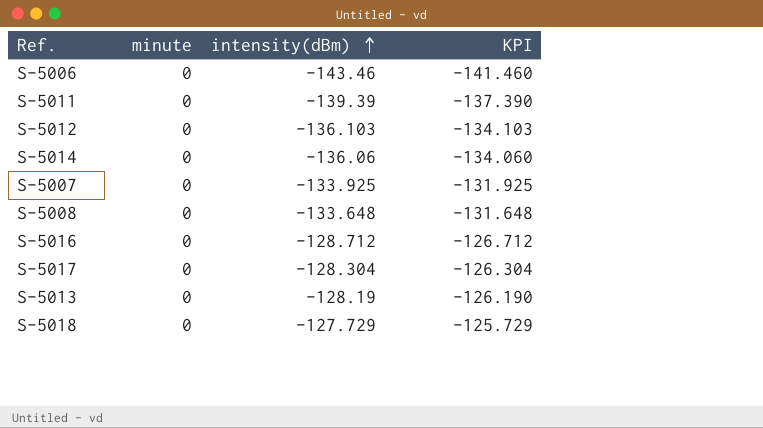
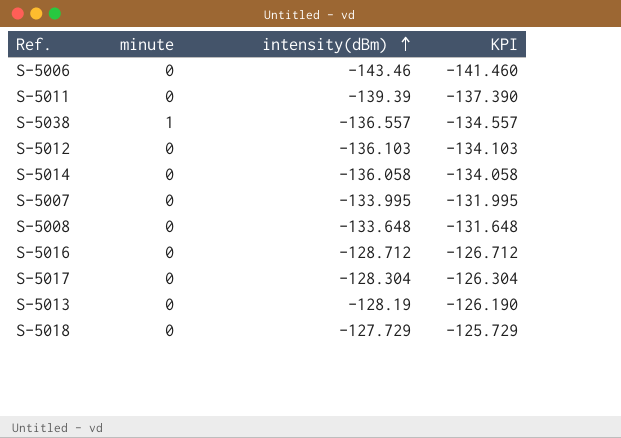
row S-5038: none -> 1 | -136.557 | -134.557
S-5014 | intensity(dBm): -136.06 -> -136.058
S-5014 | KPI: -134.060 -> -134.058
S-5007 | intensity(dBm): -133.925 -> -133.995
S-5007 | KPI: -131.925 -> -131.995

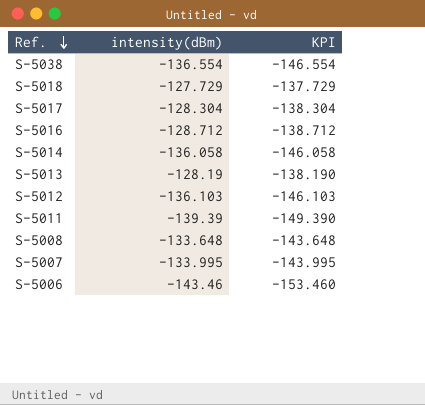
row order: intensity(dBm) ascending -> Ref. descending
column minute | position: 2 -> none
column KPI | formula: [intensity(dBm)] + 2 -> [intensity(dBm)] - 10
S-5038 | intensity(dBm): -136.557 -> -136.554

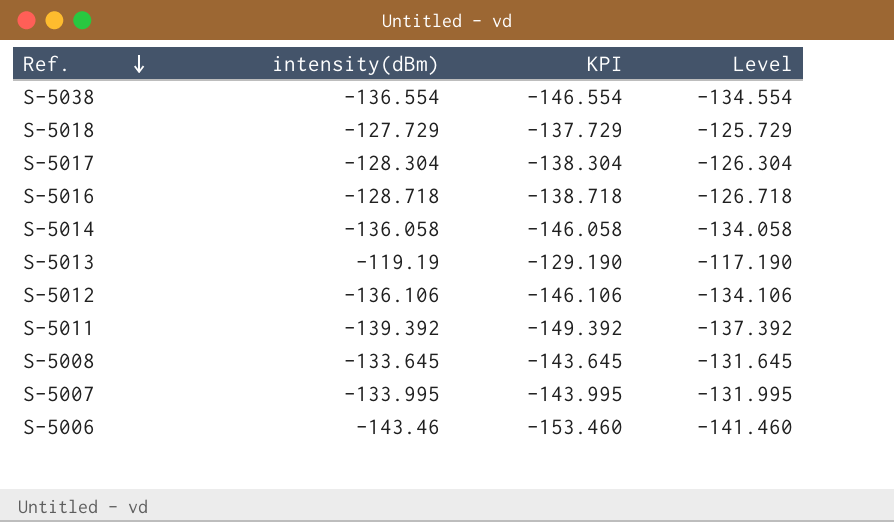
column Level | formula: none -> [intensity(dBm)] + 2
S-5016 | intensity(dBm): -128.712 -> -128.718
S-5016 | KPI: -138.712 -> -138.718
S-5013 | intensity(dBm): -128.19 -> -119.19
S-5013 | KPI: -138.190 -> -129.190
S-5012 | intensity(dBm): -136.103 -> -136.106
S-5012 | KPI: -146.103 -> -146.106
S-5011 | intensity(dBm): -139.39 -> -139.392
S-5011 | KPI: -149.390 -> -149.392
S-5008 | intensity(dBm): -133.648 -> -133.645
S-5008 | KPI: -143.648 -> -143.645

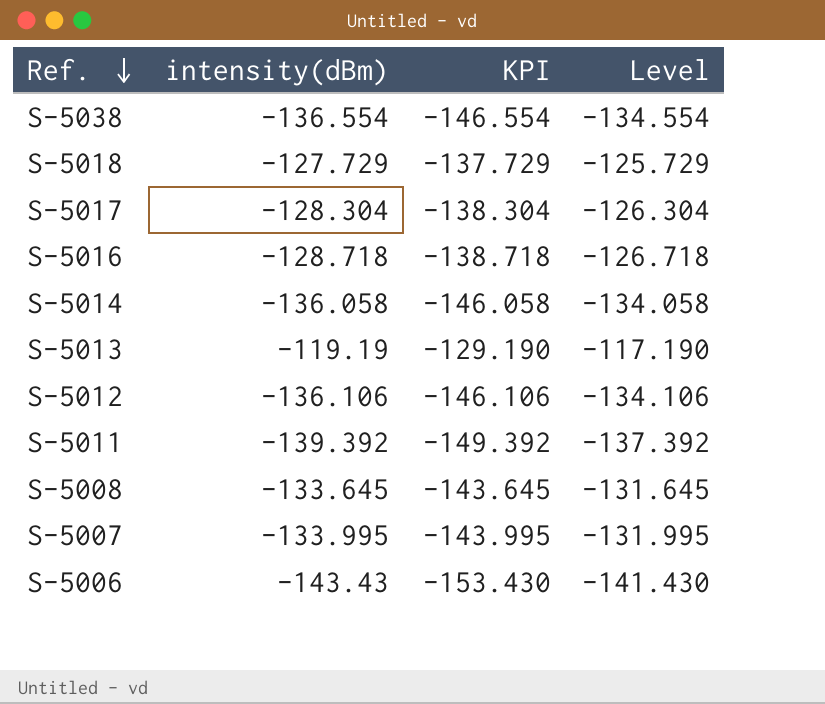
S-5006 | intensity(dBm): -143.46 -> -143.43
S-5006 | KPI: -153.460 -> -153.430
S-5006 | Level: -141.460 -> -141.430

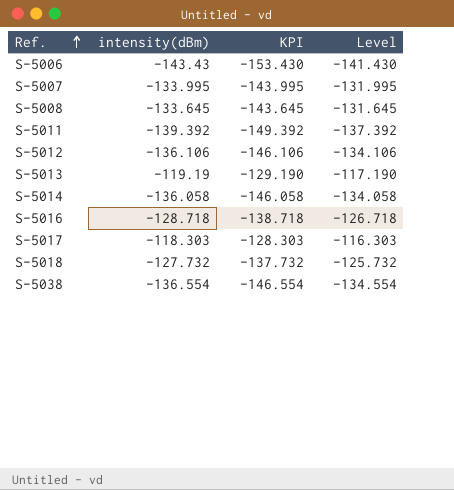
row order: Ref. descending -> Ref. ascending
S-5017 | intensity(dBm): -128.304 -> -118.303
S-5017 | KPI: -138.304 -> -128.303
S-5017 | Level: -126.304 -> -116.303
S-5018 | intensity(dBm): -127.729 -> -127.732
S-5018 | KPI: -137.729 -> -137.732
S-5018 | Level: -125.729 -> -125.732

